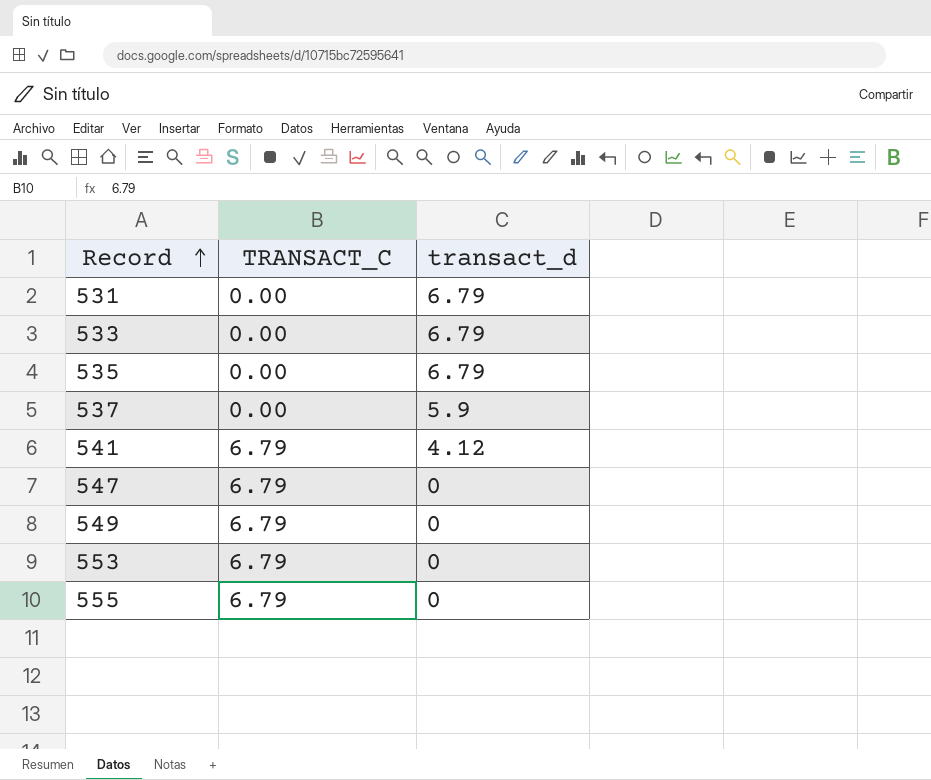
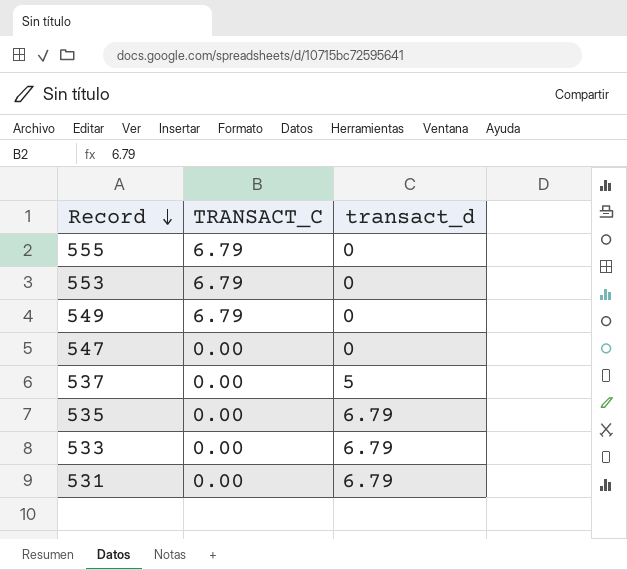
row order: Record ascending -> Record descending
row 541: 6.79 | 4.12 -> none
547 | TRANSACT_C: 6.79 -> 0.00
537 | transact_d: 5.9 -> 5

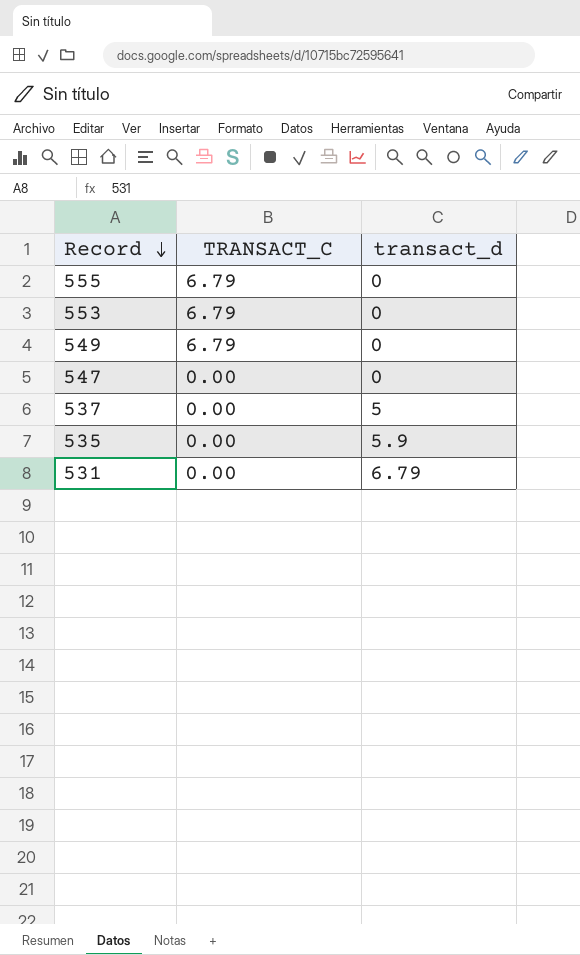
row 533: 0.00 | 6.79 -> none
535 | transact_d: 6.79 -> 5.9

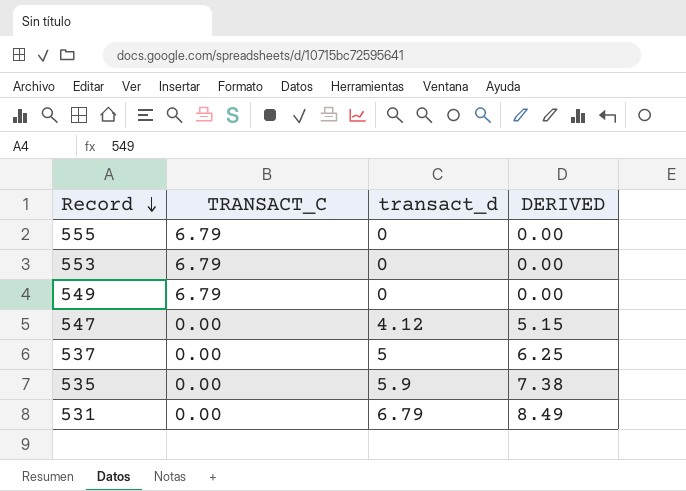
column DERIVED | formula: none -> [transact_d] * 1.25
547 | transact_d: 0 -> 4.12

